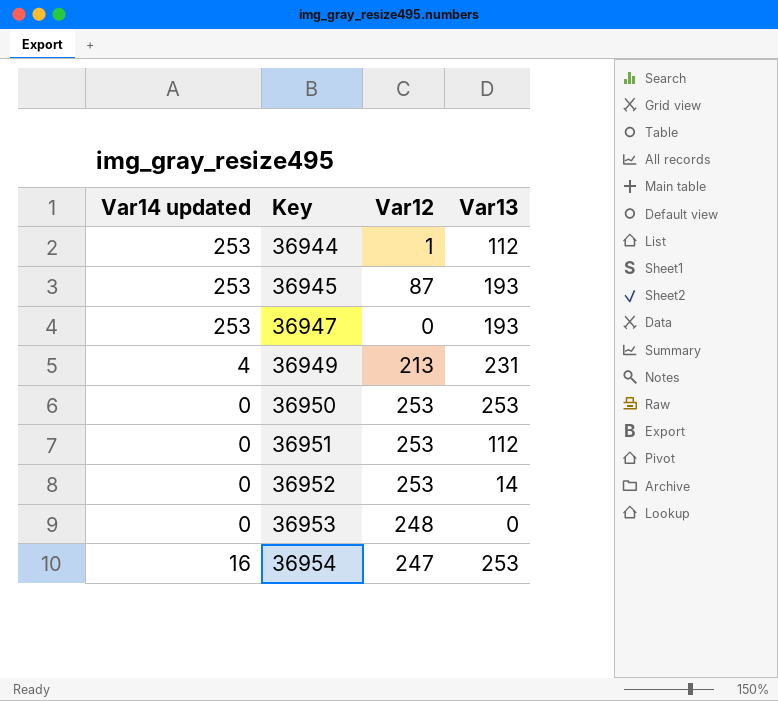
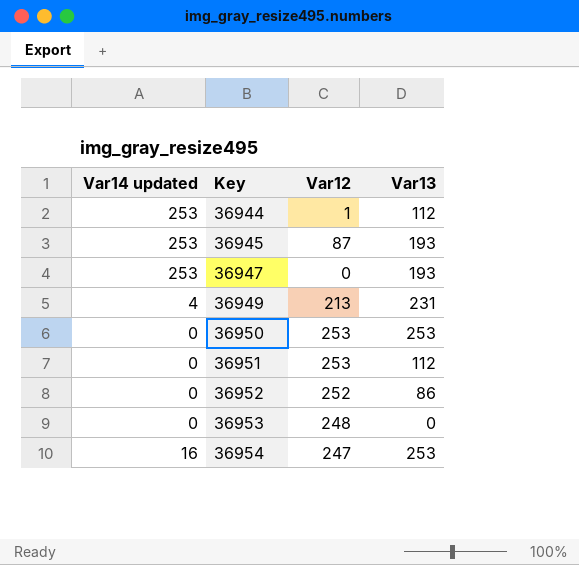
36952 | Var12: 253 -> 252
36952 | Var13: 14 -> 86

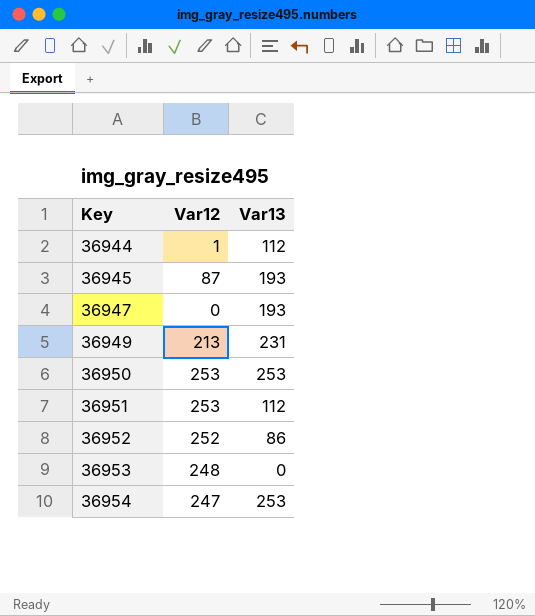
column Var14 updated | position: 1 -> none

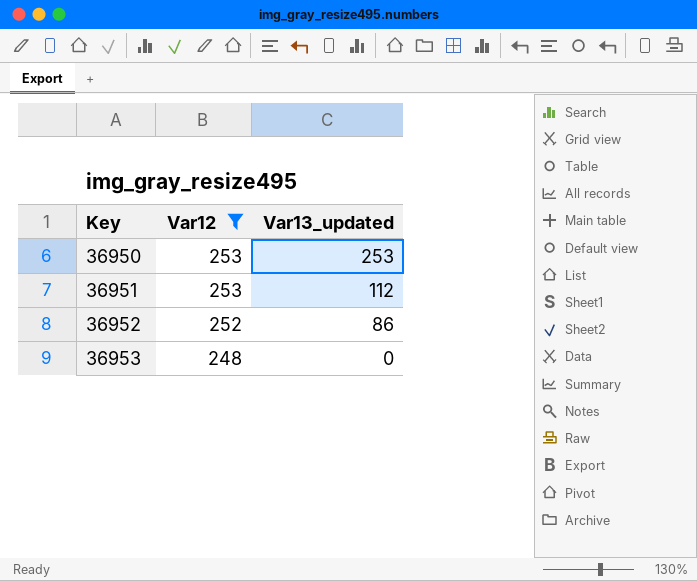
filter: none -> Var12 >= 248
column name: Var13 -> Var13_updated

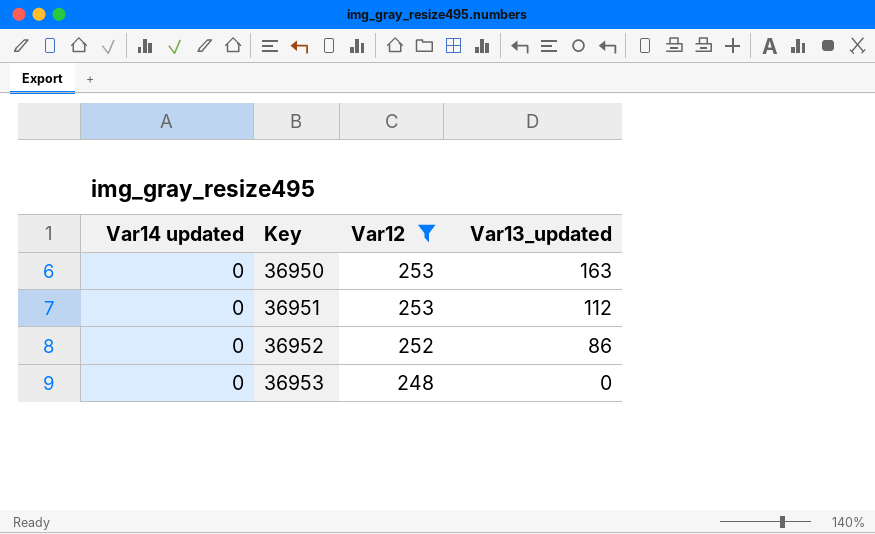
column Var14 updated | position: none -> 1
36950 | Var13_updated: 253 -> 163

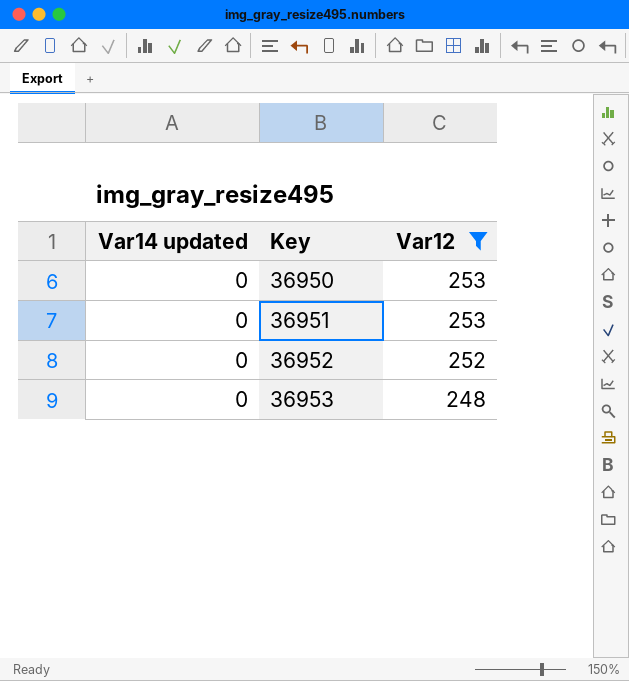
column Var13_updated | position: 4 -> none

